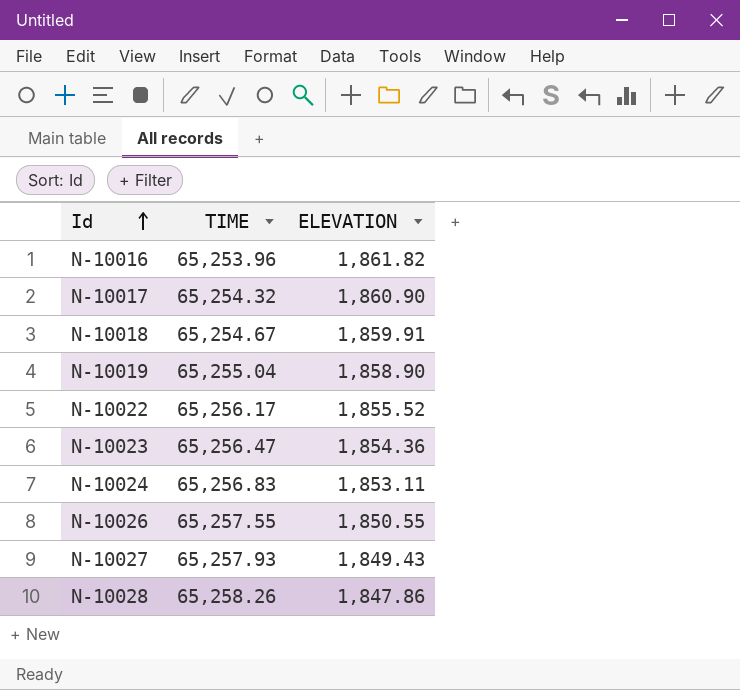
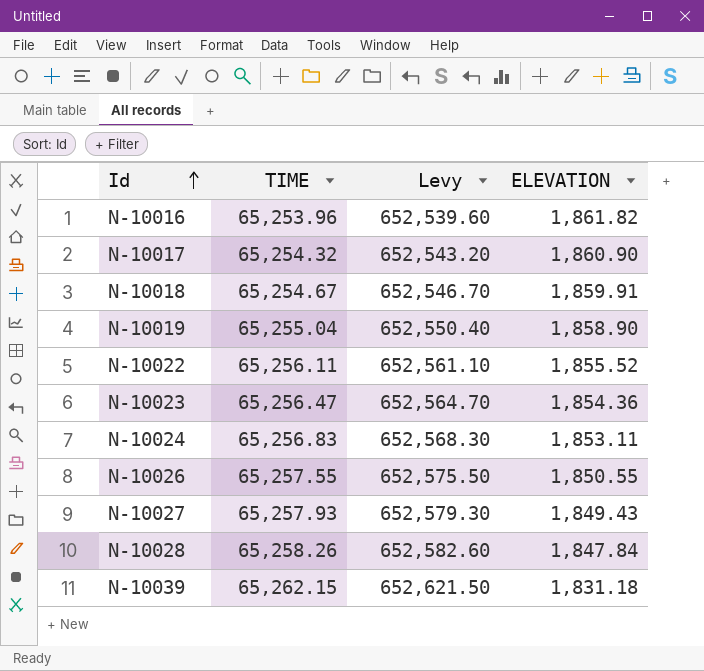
column Levy | formula: none -> [TIME] * 10
N-10022 | TIME: 65,256.17 -> 65,256.11
N-10028 | ELEVATION: 1,847.86 -> 1,847.84
row N-10039: none -> 65,262.15 | 652,621.50 | 1,831.18

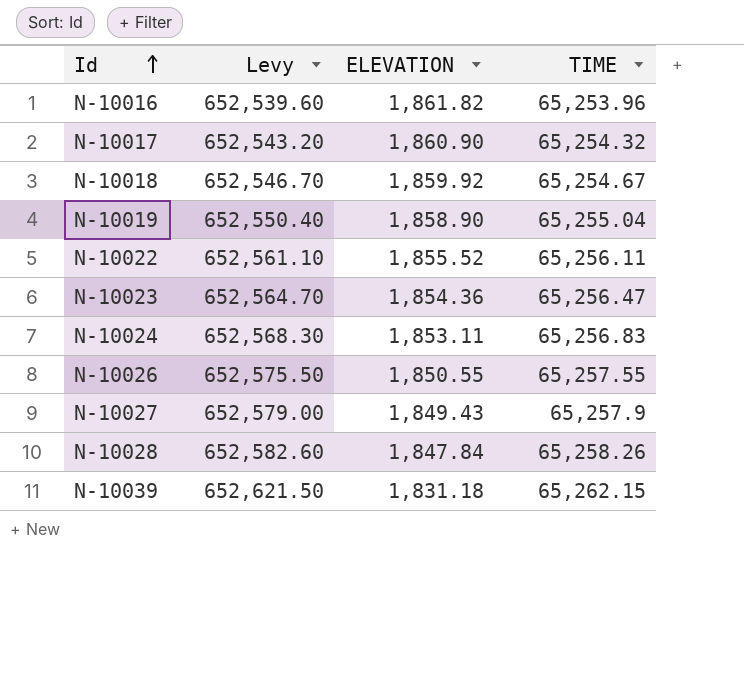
column TIME | position: 2 -> 4
N-10018 | ELEVATION: 1,859.91 -> 1,859.92
N-10027 | Levy: 652,579.30 -> 652,579.00
N-10027 | TIME: 65,257.93 -> 65,257.9

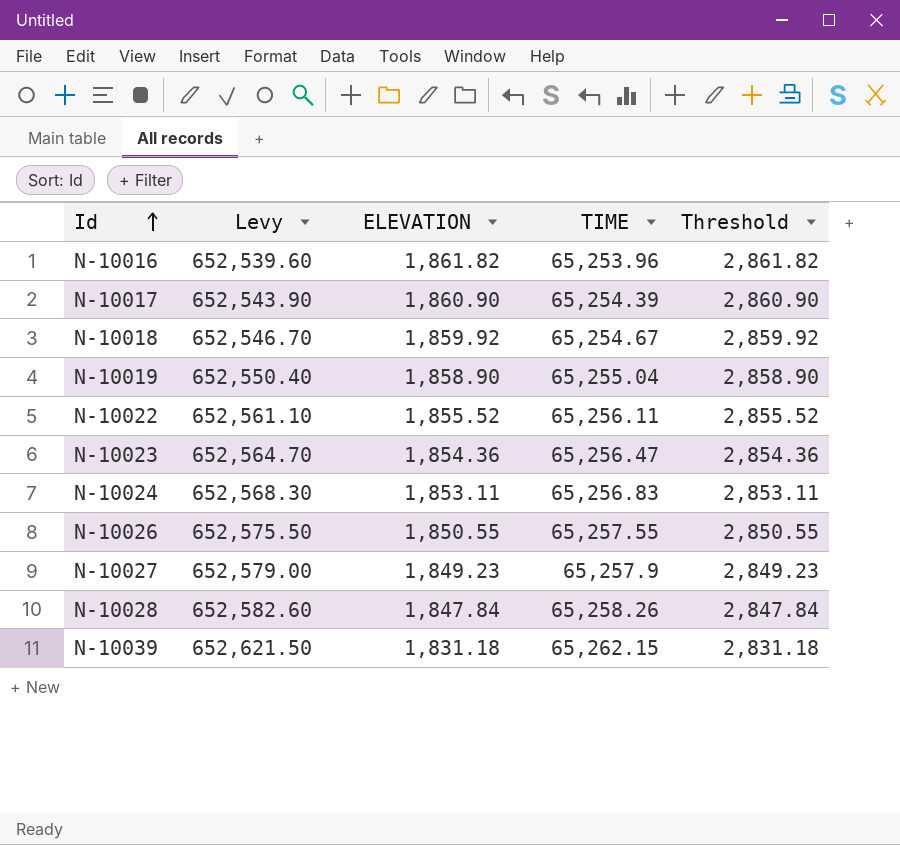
column Threshold | formula: none -> [ELEVATION] + 1000
N-10017 | Levy: 652,543.20 -> 652,543.90
N-10017 | TIME: 65,254.32 -> 65,254.39
N-10027 | ELEVATION: 1,849.43 -> 1,849.23

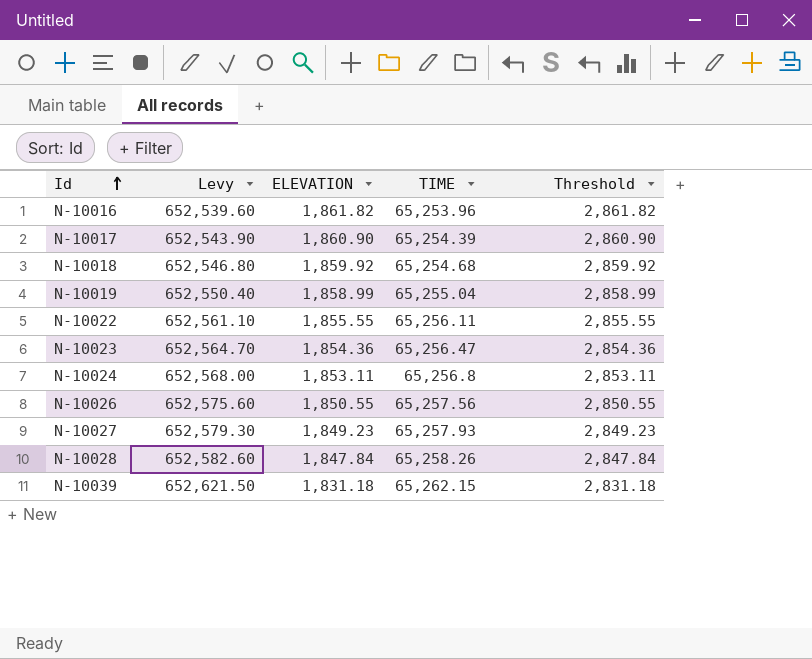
N-10018 | Levy: 652,546.70 -> 652,546.80
N-10018 | TIME: 65,254.67 -> 65,254.68
N-10019 | ELEVATION: 1,858.90 -> 1,858.99
N-10019 | Threshold: 2,858.90 -> 2,858.99
N-10022 | ELEVATION: 1,855.52 -> 1,855.55
N-10022 | Threshold: 2,855.52 -> 2,855.55
N-10024 | Levy: 652,568.30 -> 652,568.00
N-10024 | TIME: 65,256.83 -> 65,256.8
N-10026 | Levy: 652,575.50 -> 652,575.60
N-10026 | TIME: 65,257.55 -> 65,257.56
N-10027 | Levy: 652,579.00 -> 652,579.30
N-10027 | TIME: 65,257.9 -> 65,257.93

